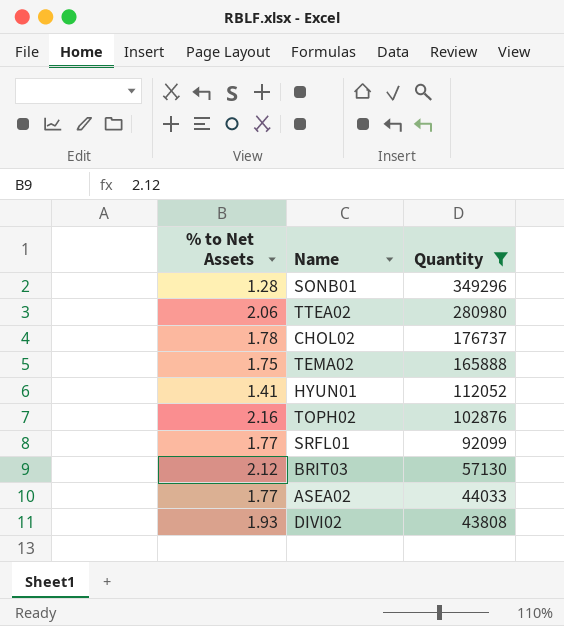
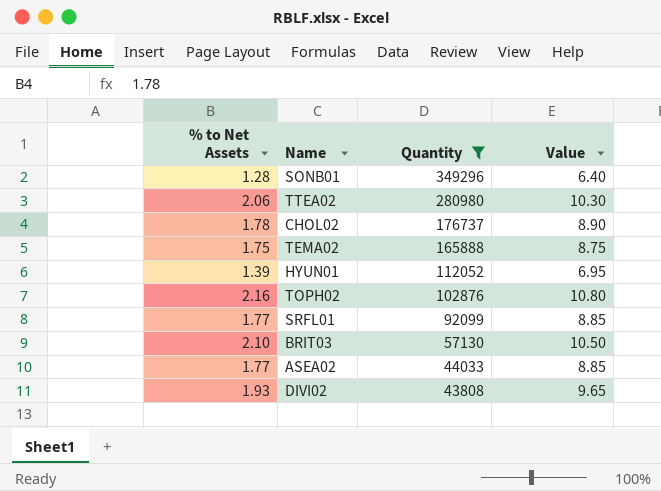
column Value | formula: none -> [% to Net Assets] * 5
HYUN01 | % to Net Assets: 1.41 -> 1.39
BRIT03 | % to Net Assets: 2.12 -> 2.10

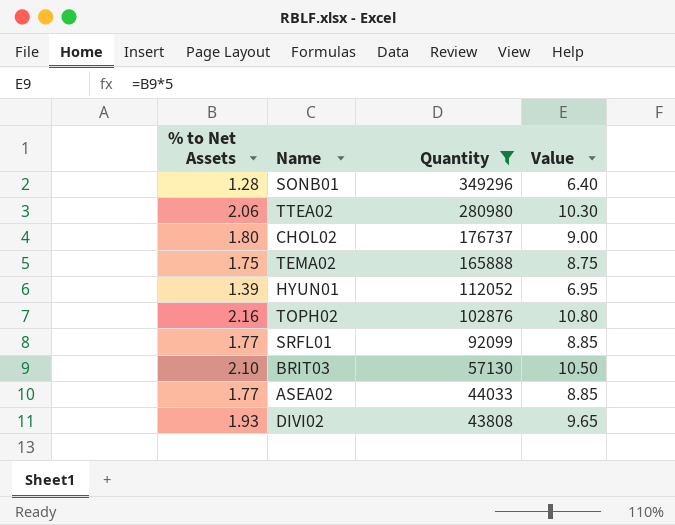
CHOL02 | % to Net Assets: 1.78 -> 1.80
CHOL02 | Value: 8.90 -> 9.00

